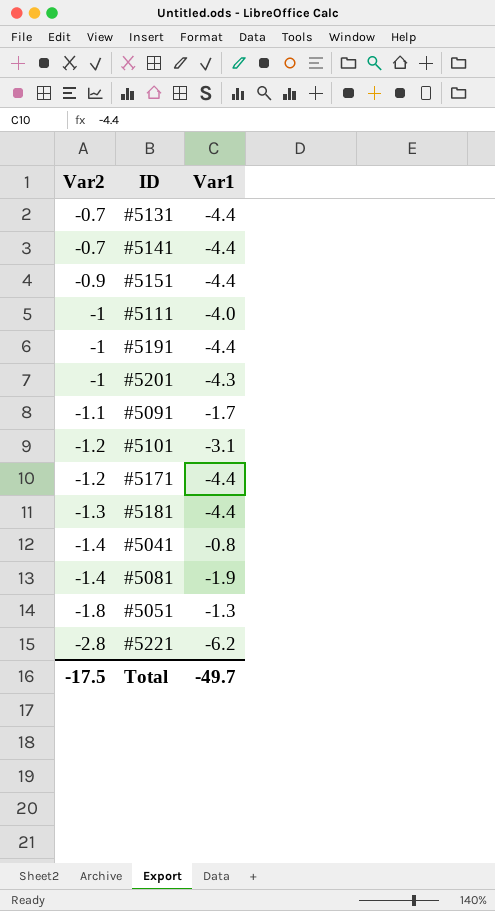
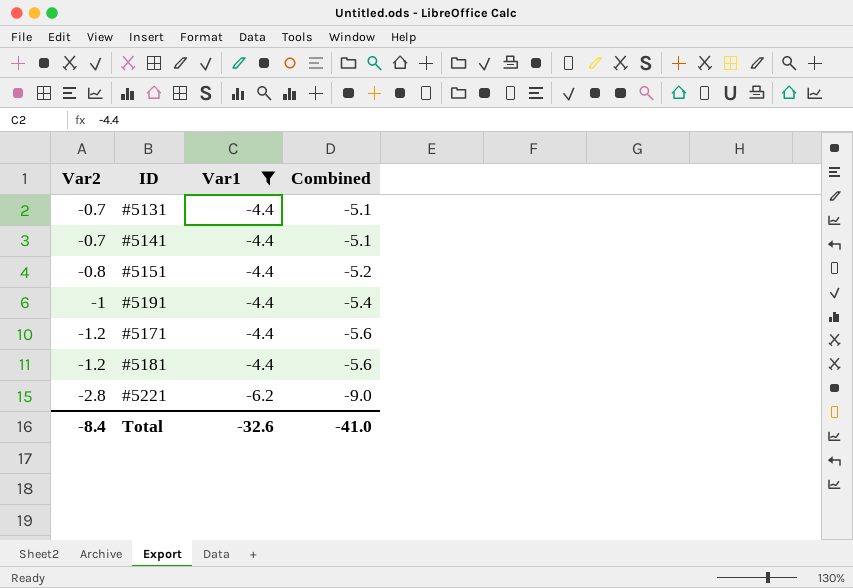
filter: none -> Var1 <= -4.4
column Combined | formula: none -> [Var2] + [Var1]
#5151 | Var2: -0.9 -> -0.8
#5181 | Var2: -1.3 -> -1.2
Total | Var2: -17.5 -> -8.4
Total | Var1: -49.7 -> -32.6

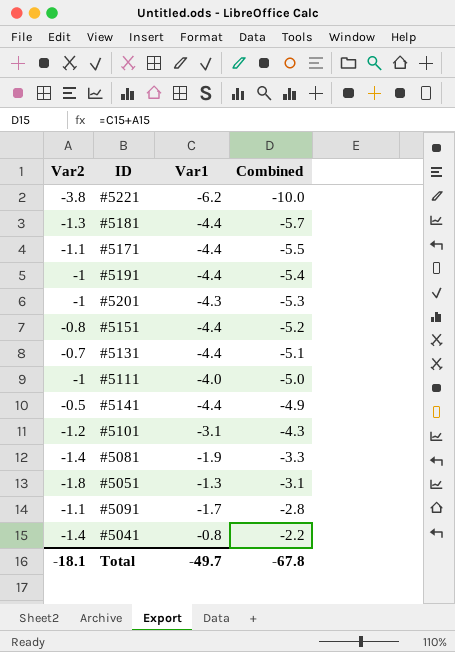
filter: Var1 <= -4.4 -> none
row order: Var2 descending -> Combined ascending
#5221 | Var2: -2.8 -> -3.8
#5221 | Combined: -9.0 -> -10.0
#5181 | Var2: -1.2 -> -1.3
#5181 | Combined: -5.6 -> -5.7
#5171 | Var2: -1.2 -> -1.1
#5171 | Combined: -5.6 -> -5.5
#5141 | Var2: -0.7 -> -0.5
#5141 | Combined: -5.1 -> -4.9
Total | Var2: -8.4 -> -18.1
Total | Var1: -32.6 -> -49.7
Total | Combined: -41.0 -> -67.8

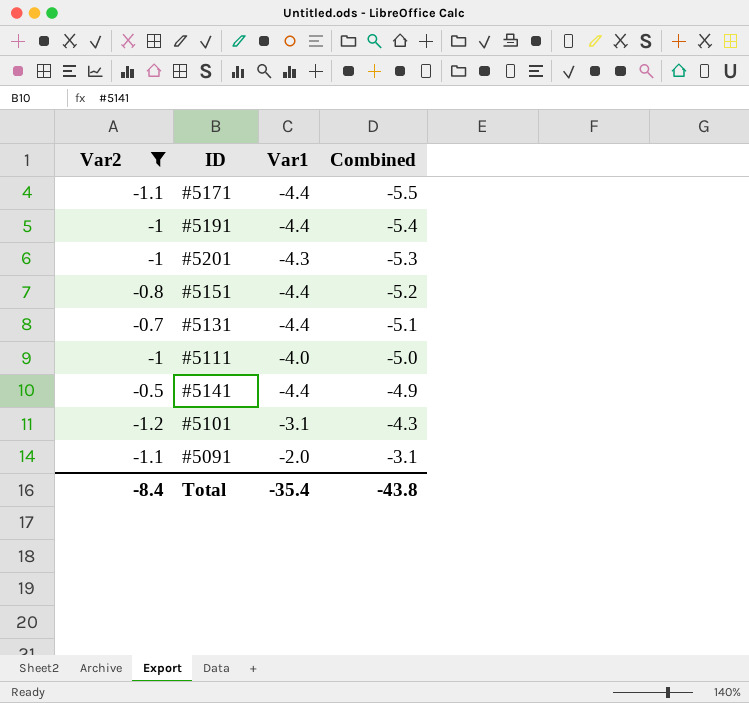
filter: none -> Var2 >= -1.2
#5091 | Var1: -1.7 -> -2.0
#5091 | Combined: -2.8 -> -3.1
Total | Var2: -18.1 -> -8.4
Total | Var1: -49.7 -> -35.4
Total | Combined: -67.8 -> -43.8

